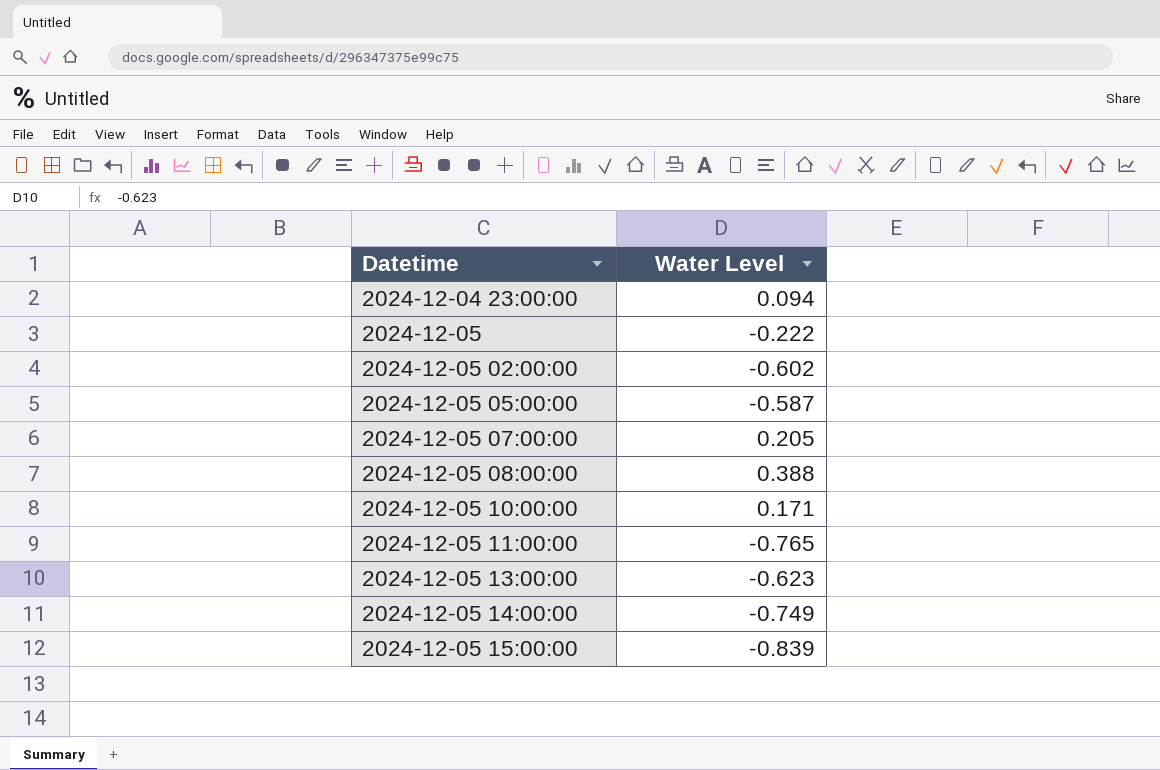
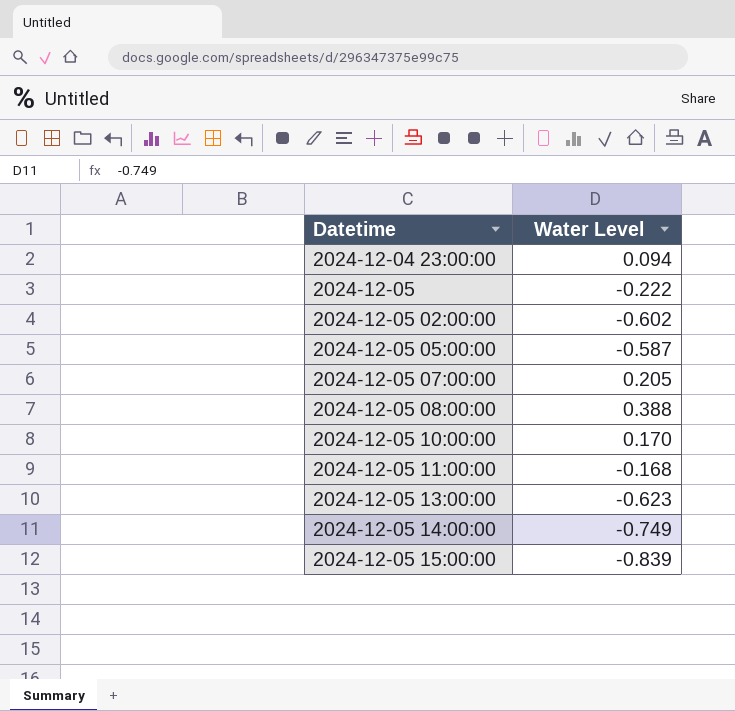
2024-12-05 10:00:00 | Water Level: 0.171 -> 0.170
2024-12-05 11:00:00 | Water Level: -0.765 -> -0.168

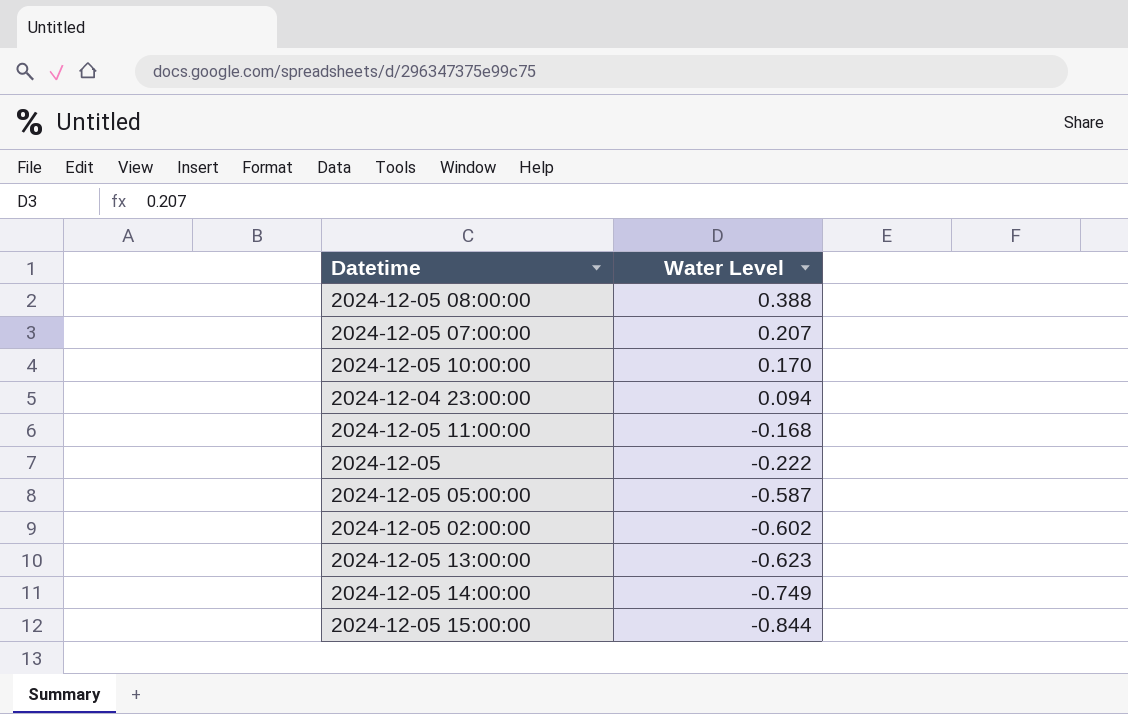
row order: Datetime ascending -> Water Level descending
2024-12-05 07:00:00 | Water Level: 0.205 -> 0.207
2024-12-05 15:00:00 | Water Level: -0.839 -> -0.844

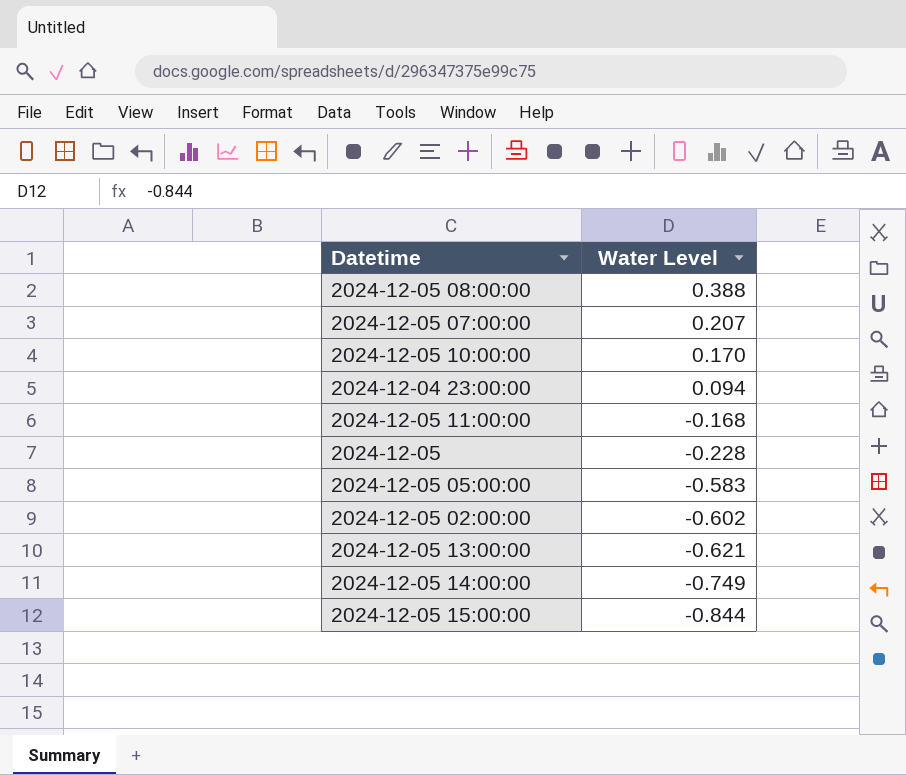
2024-12-05 | Water Level: -0.222 -> -0.228
2024-12-05 05:00:00 | Water Level: -0.587 -> -0.583
2024-12-05 13:00:00 | Water Level: -0.623 -> -0.621

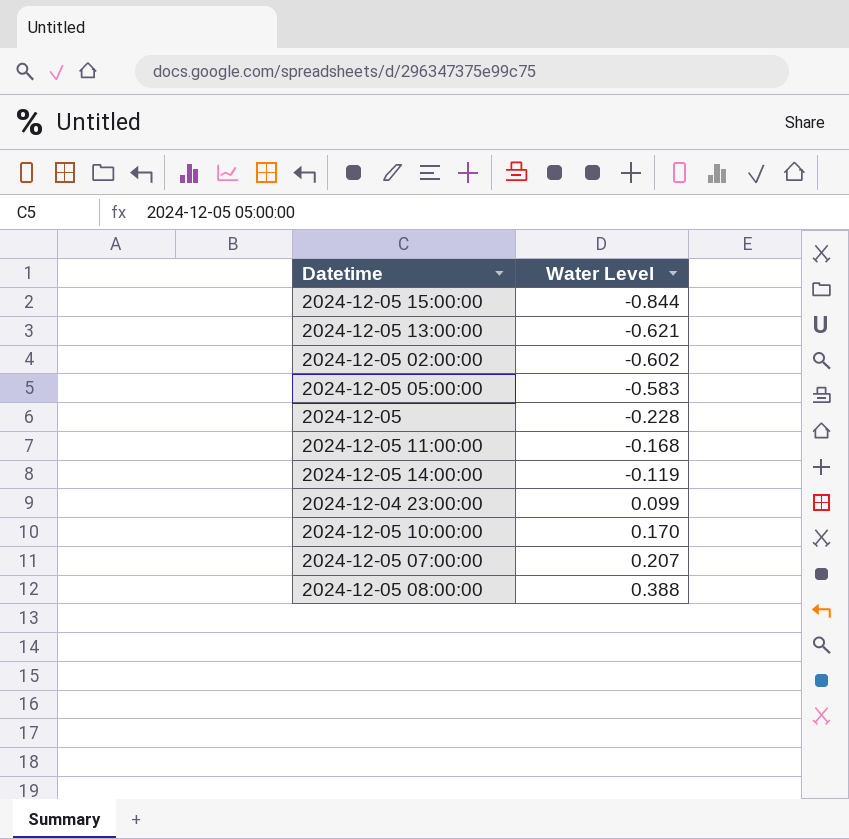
row order: Water Level descending -> Water Level ascending
2024-12-05 14:00:00 | Water Level: -0.749 -> -0.119
2024-12-04 23:00:00 | Water Level: 0.094 -> 0.099

